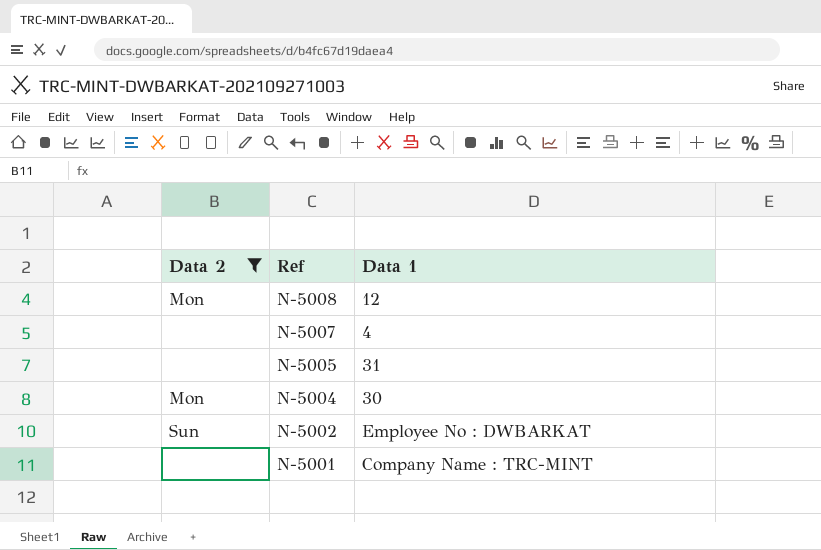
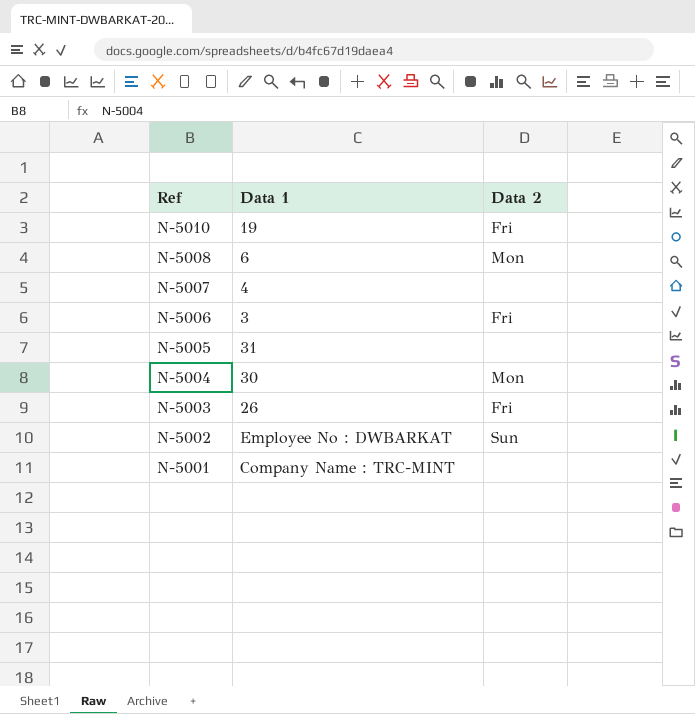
filter: Data 2 != Fri -> none
column Data 2 | position: 1 -> 3
N-5008 | Data 1: 12 -> 6

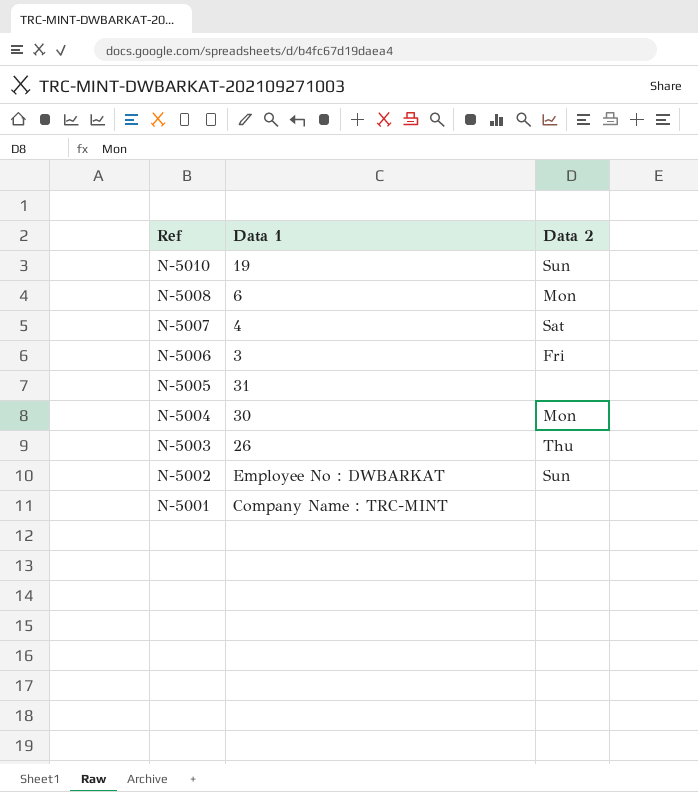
N-5010 | Data 2: Fri -> Sun
N-5007 | Data 2: none -> Sat
N-5003 | Data 2: Fri -> Thu

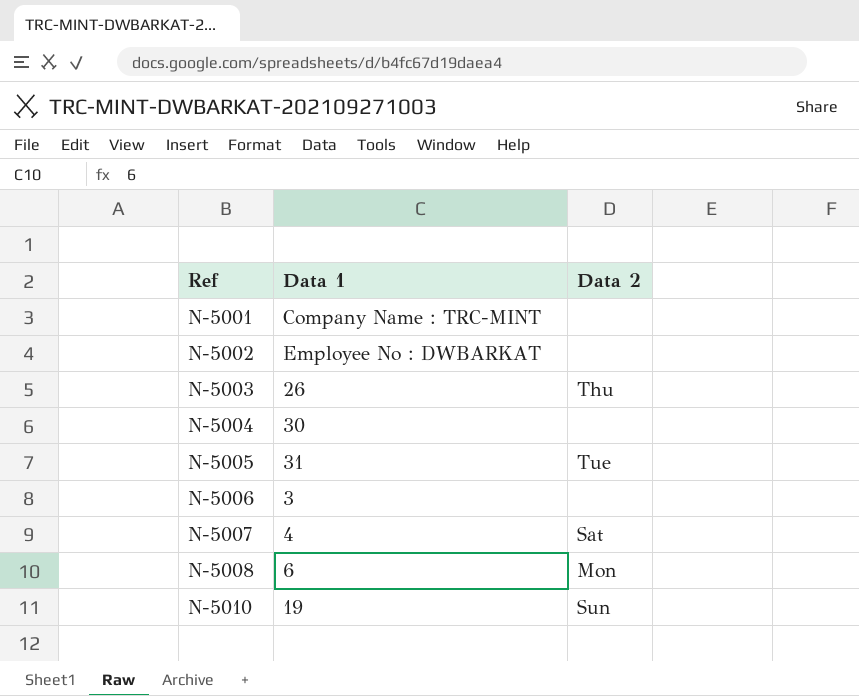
row order: Ref descending -> Ref ascending
N-5002 | Data 2: Sun -> none
N-5004 | Data 2: Mon -> none
N-5005 | Data 2: none -> Tue
N-5006 | Data 2: Fri -> none

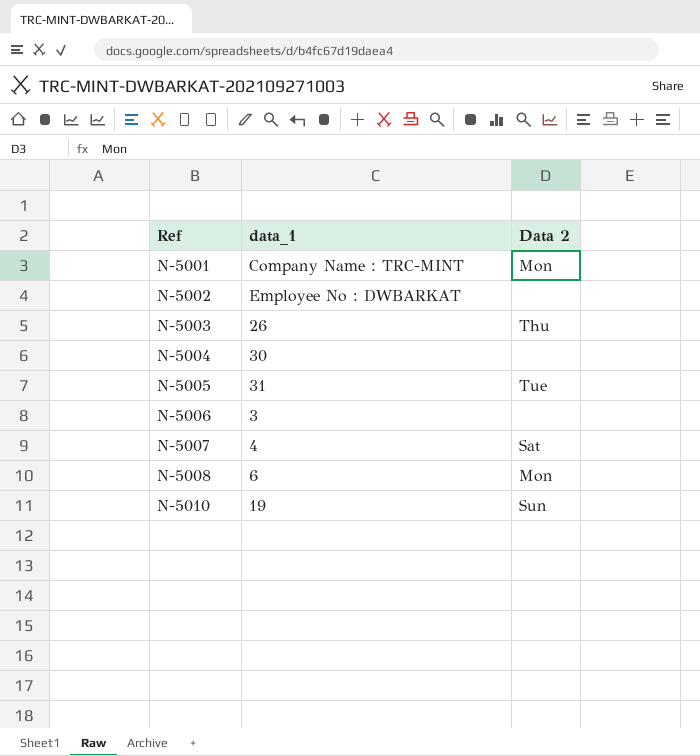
column name: Data 1 -> data_1
N-5001 | Data 2: none -> Mon

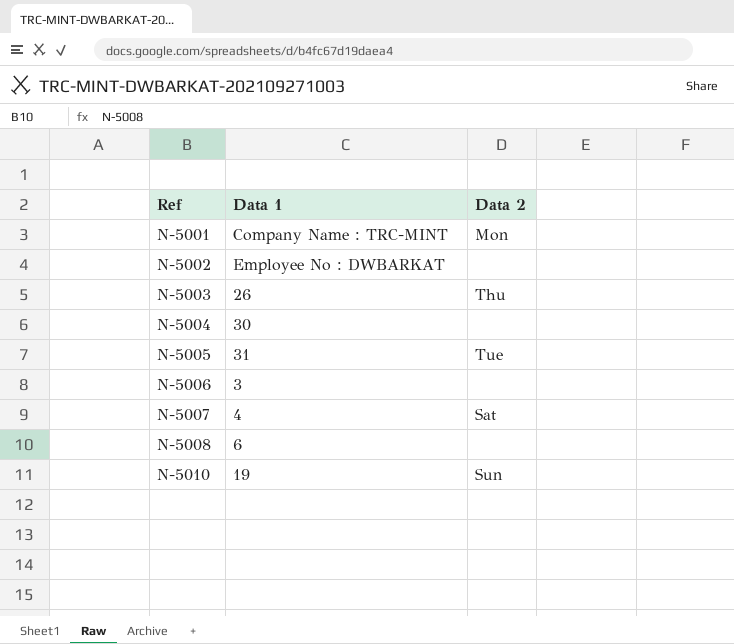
column name: data_1 -> Data 1
N-5008 | Data 2: Mon -> none

